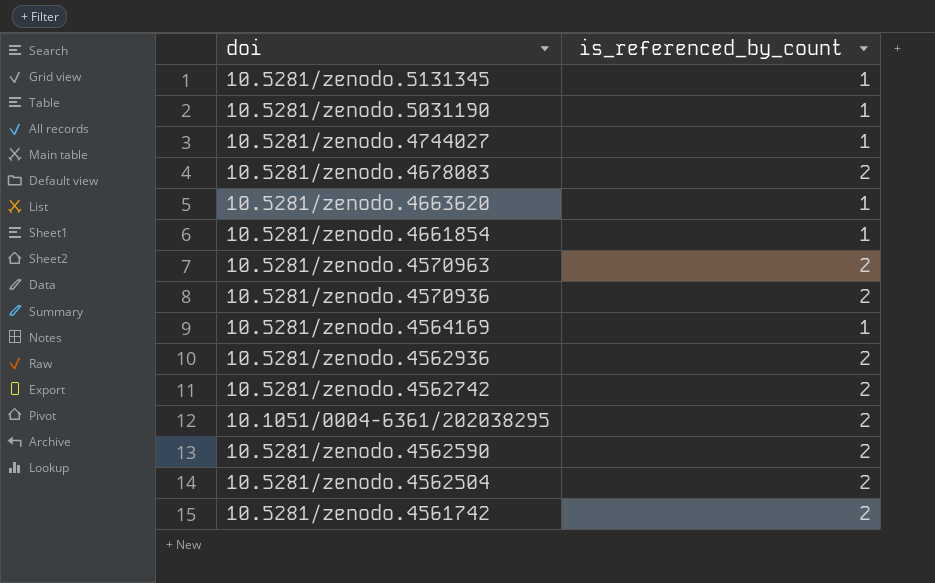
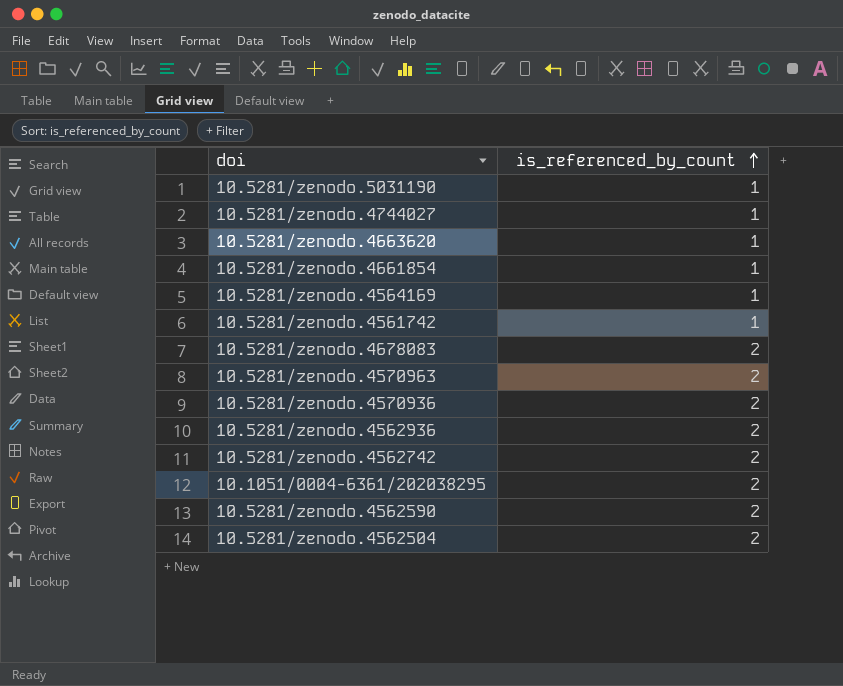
row order: none -> is_referenced_by_count ascending
row 10.5281/zenodo.5131345: 1 -> none
10.5281/zenodo.4561742 | is_referenced_by_count: 2 -> 1

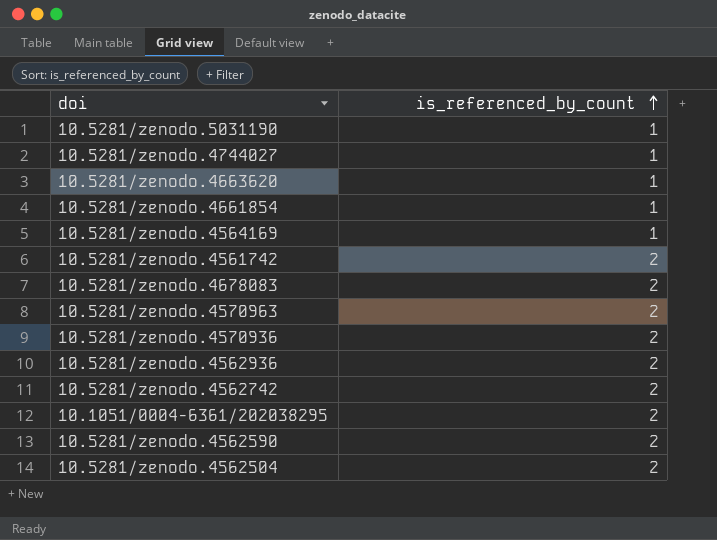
10.5281/zenodo.4561742 | is_referenced_by_count: 1 -> 2

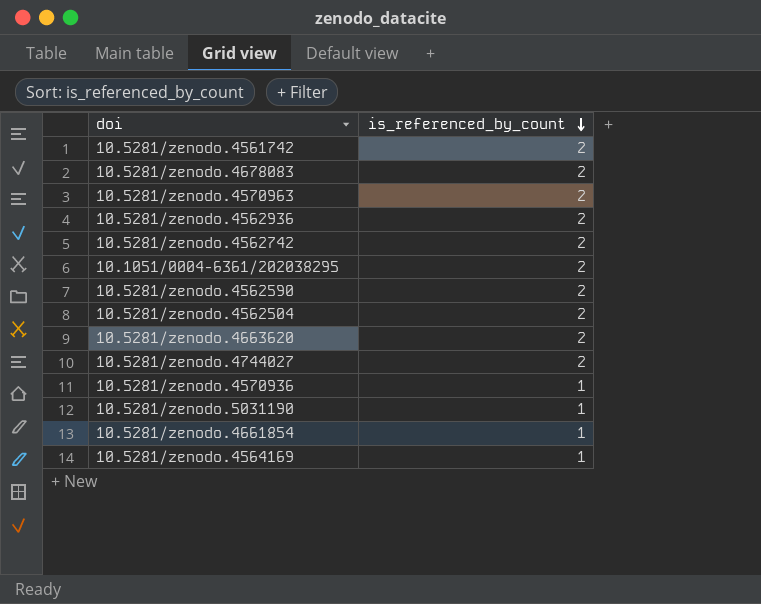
row order: is_referenced_by_count ascending -> is_referenced_by_count descending
10.5281/zenodo.4663620 | is_referenced_by_count: 1 -> 2
10.5281/zenodo.4744027 | is_referenced_by_count: 1 -> 2
10.5281/zenodo.4570936 | is_referenced_by_count: 2 -> 1

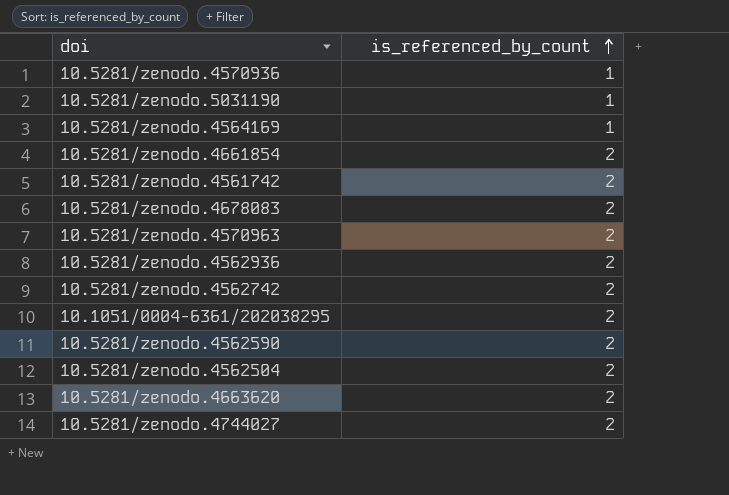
row order: is_referenced_by_count descending -> is_referenced_by_count ascending
10.5281/zenodo.4661854 | is_referenced_by_count: 1 -> 2

